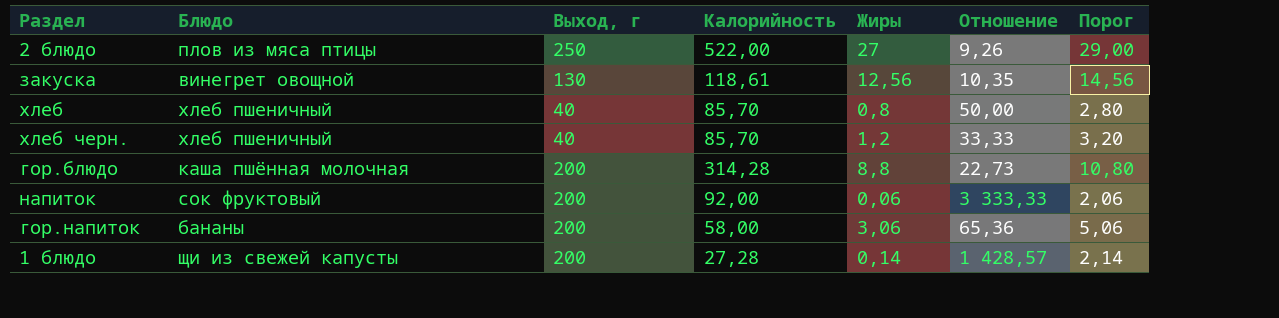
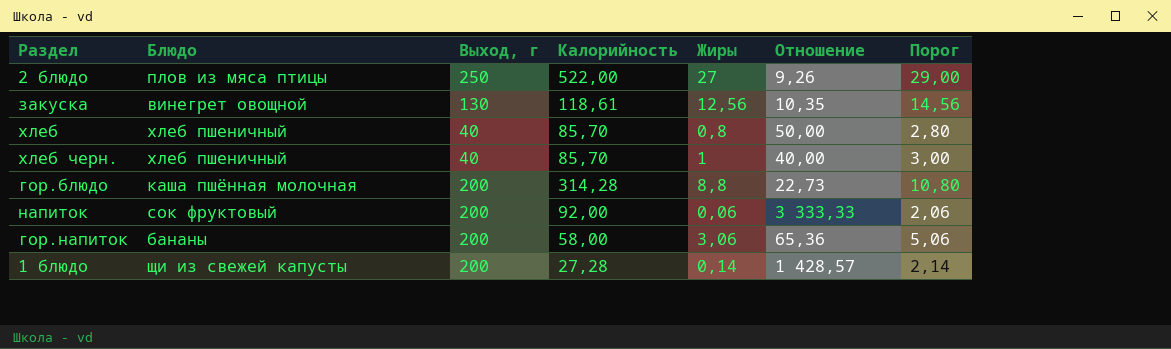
хлеб черн. | Жиры: 1,2 -> 1
хлеб черн. | Отношение: 33,33 -> 40,00
хлеб черн. | Порог: 3,20 -> 3,00

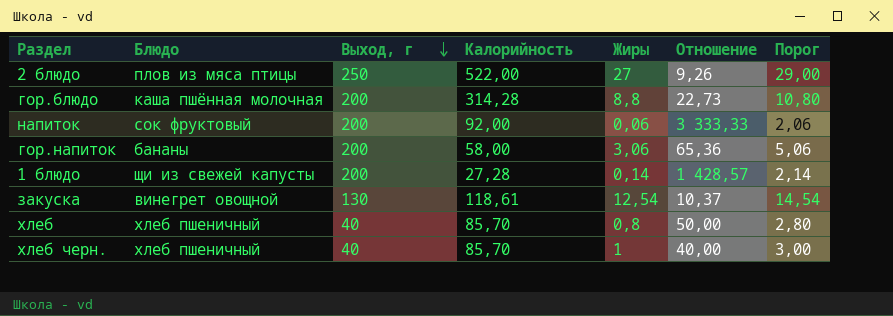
row order: none -> Выход, г descending
закуска | Жиры: 12,56 -> 12,54
закуска | Отношение: 10,35 -> 10,37
закуска | Порог: 14,56 -> 14,54

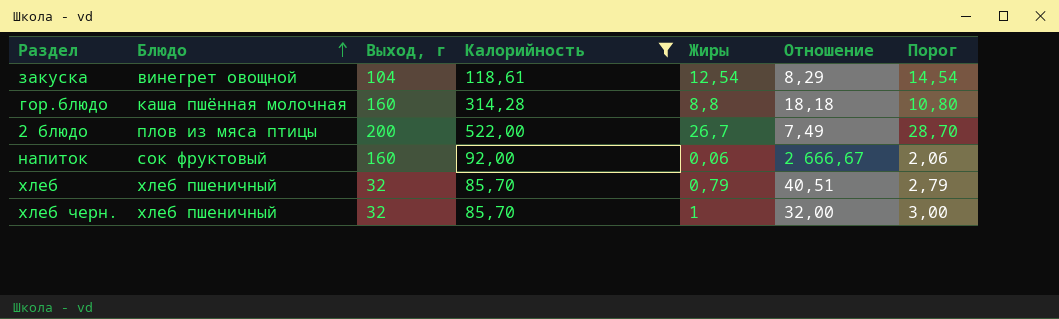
filter: none -> Калорийность >= 85,70
row order: Выход, г descending -> Блюдо ascending
закуска | Выход, г: 130 -> 104
закуска | Отношение: 10,37 -> 8,29
гор.блюдо | Выход, г: 200 -> 160
гор.блюдо | Отношение: 22,73 -> 18,18
2 блюдо | Выход, г: 250 -> 200
2 блюдо | Жиры: 27 -> 26,7
2 блюдо | Отношение: 9,26 -> 7,49
2 блюдо | Порог: 29,00 -> 28,70
напиток | Выход, г: 200 -> 160
напиток | Отношение: 3 333,33 -> 2 666,67
хлеб | Выход, г: 40 -> 32
хлеб | Жиры: 0,8 -> 0,79
хлеб | Отношение: 50,00 -> 40,51
хлеб | Порог: 2,80 -> 2,79
хлеб черн. | Выход, г: 40 -> 32
хлеб черн. | Отношение: 40,00 -> 32,00

